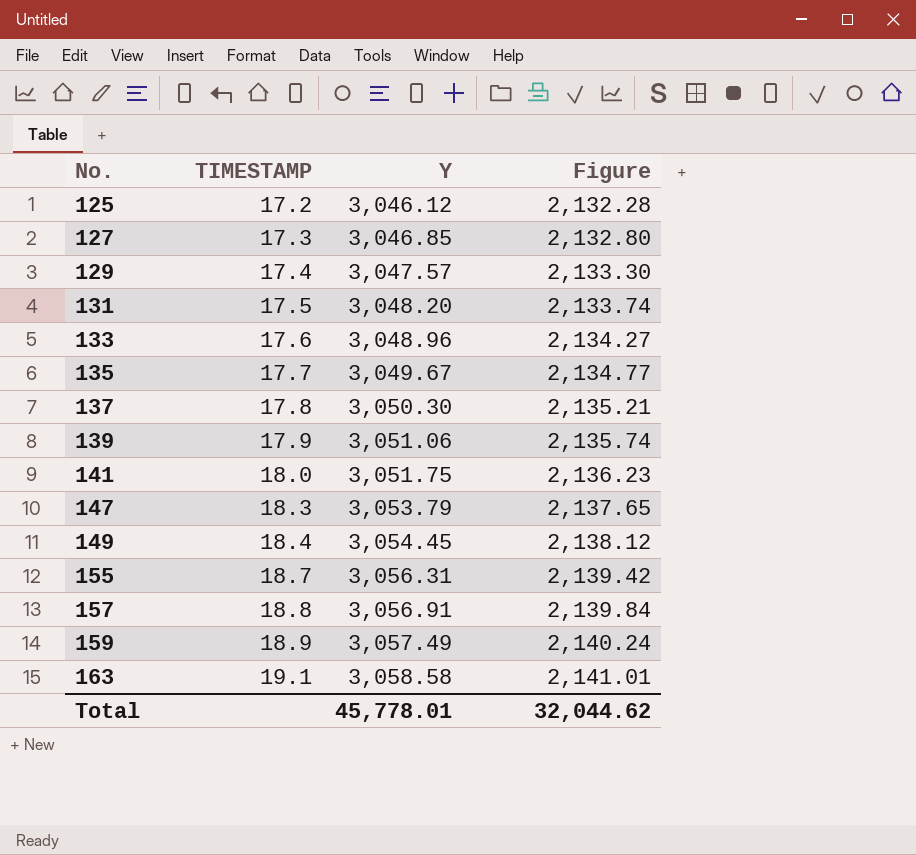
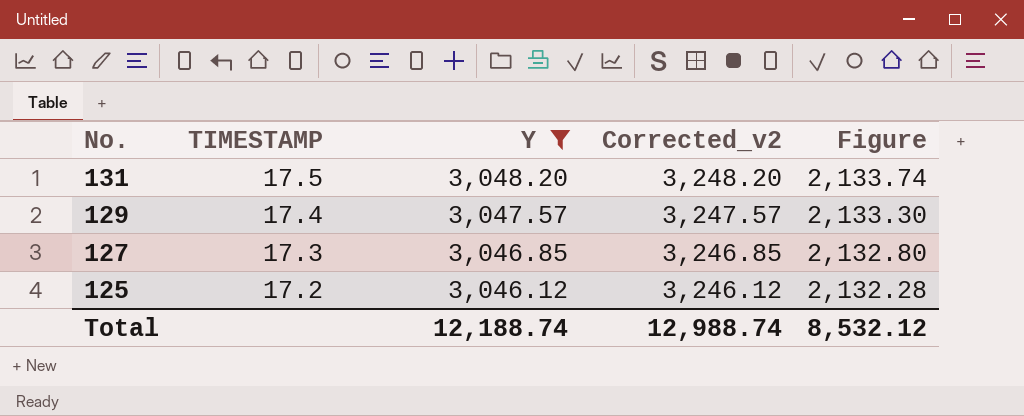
filter: none -> Y <= 3,048.20
row order: No. ascending -> No. descending
column Corrected_v2 | formula: none -> [Y] + 200
Total | Y: 45,778.01 -> 12,188.74
Total | Figure: 32,044.62 -> 8,532.12

